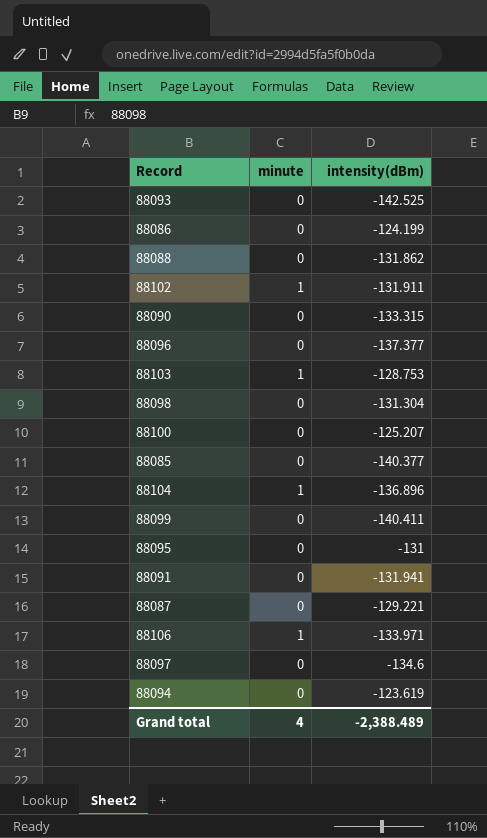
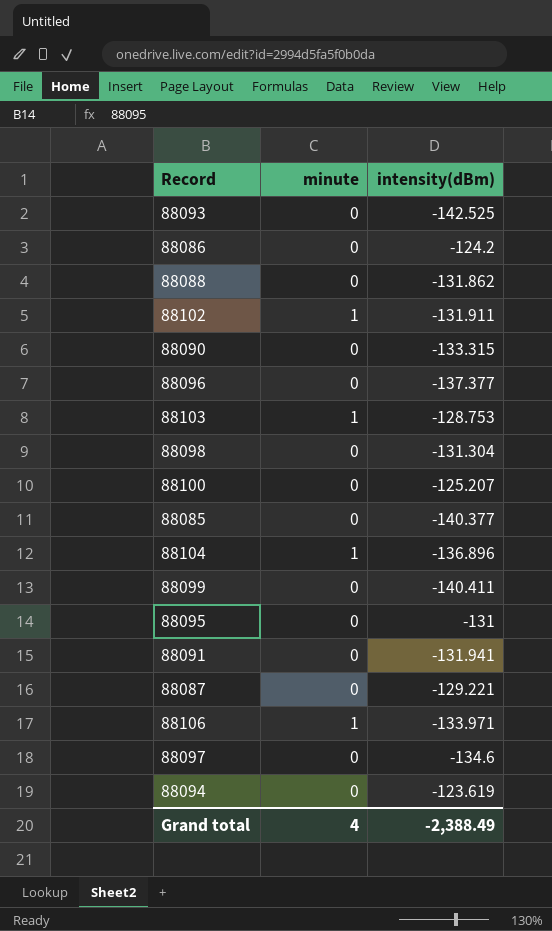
88086 | intensity(dBm): -124.199 -> -124.2
Grand total | intensity(dBm): -2,388.489 -> -2,388.49

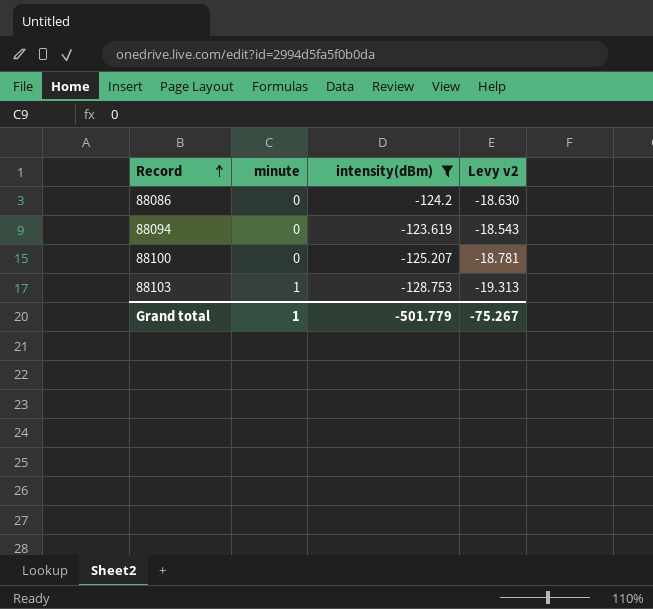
filter: none -> intensity(dBm) >= -128.753
row order: none -> Record ascending
column Levy v2 | formula: none -> [intensity(dBm)] * 0.15
Grand total | minute: 4 -> 1
Grand total | intensity(dBm): -2,388.49 -> -501.779

